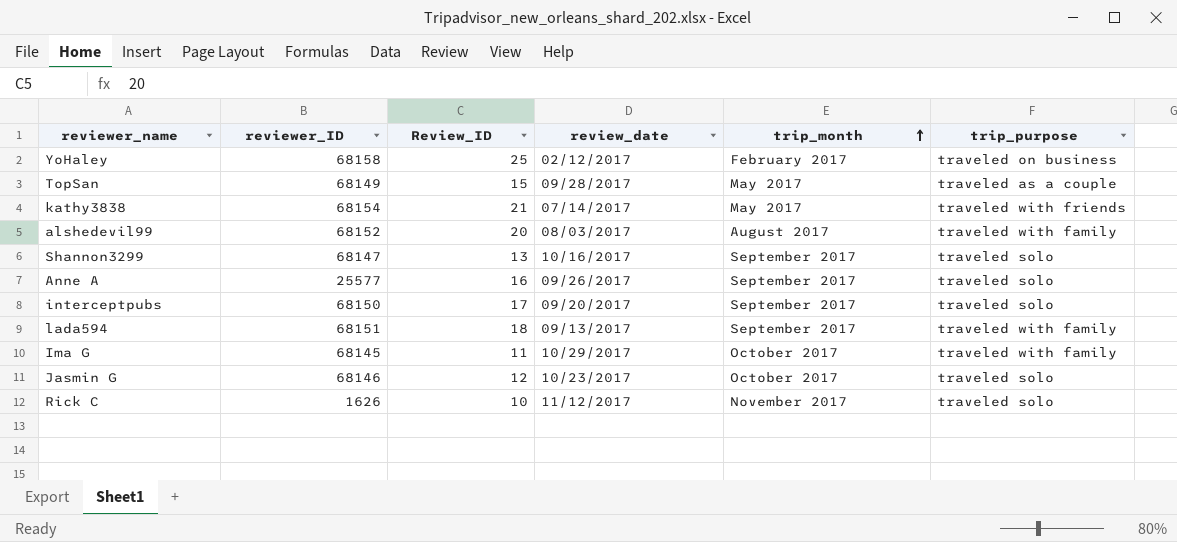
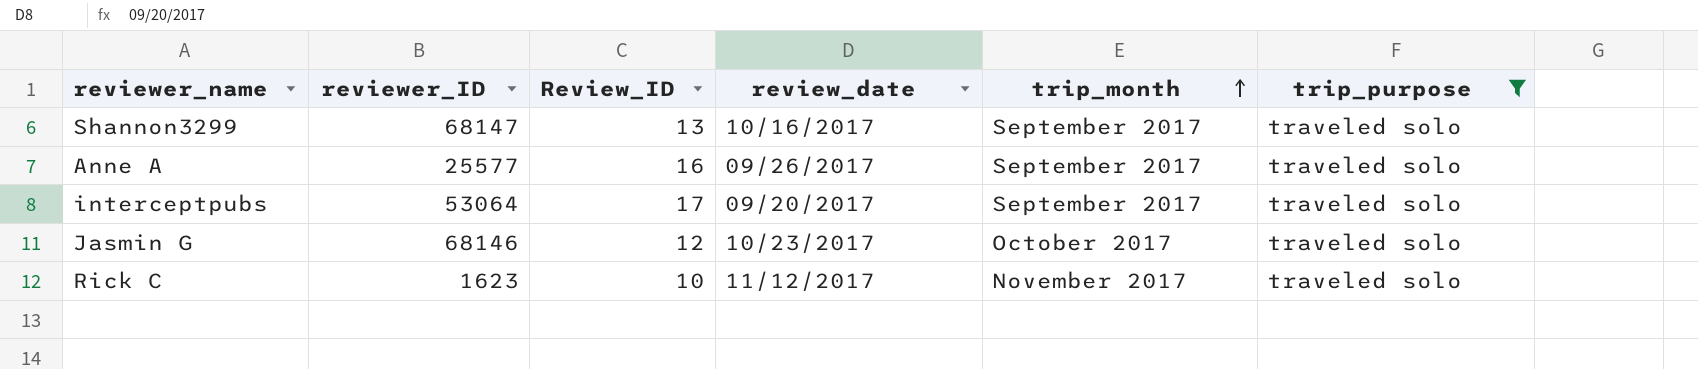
filter: none -> trip_purpose = traveled solo
interceptpubs | reviewer_ID: 68150 -> 53064
Rick C | reviewer_ID: 1626 -> 1623

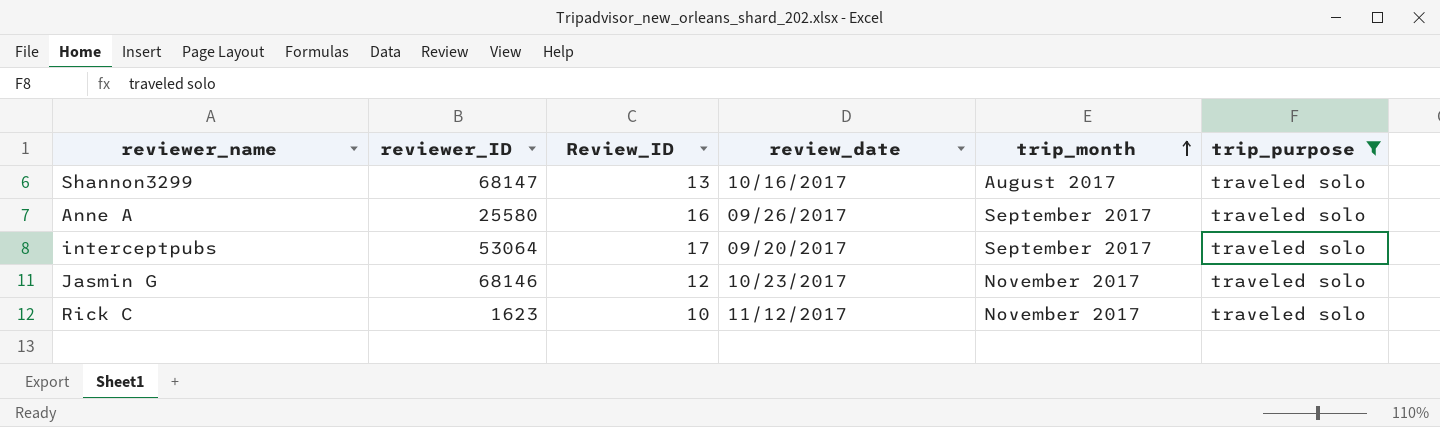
Shannon3299 | trip_month: September 2017 -> August 2017
Anne A | reviewer_ID: 25577 -> 25580
Jasmin G | trip_month: October 2017 -> November 2017

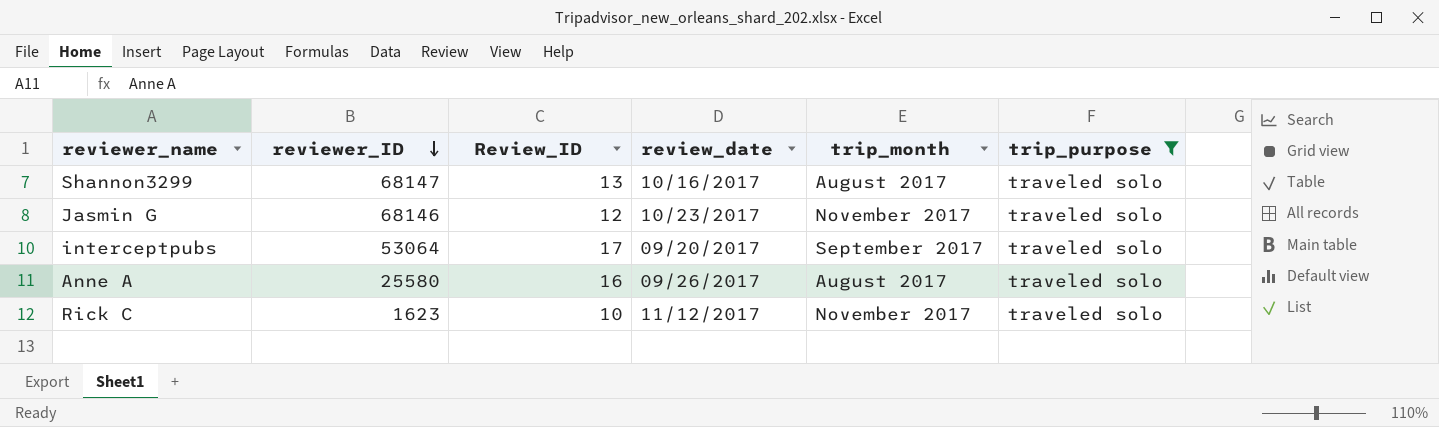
row order: trip_month ascending -> reviewer_ID descending
Anne A | trip_month: September 2017 -> August 2017

